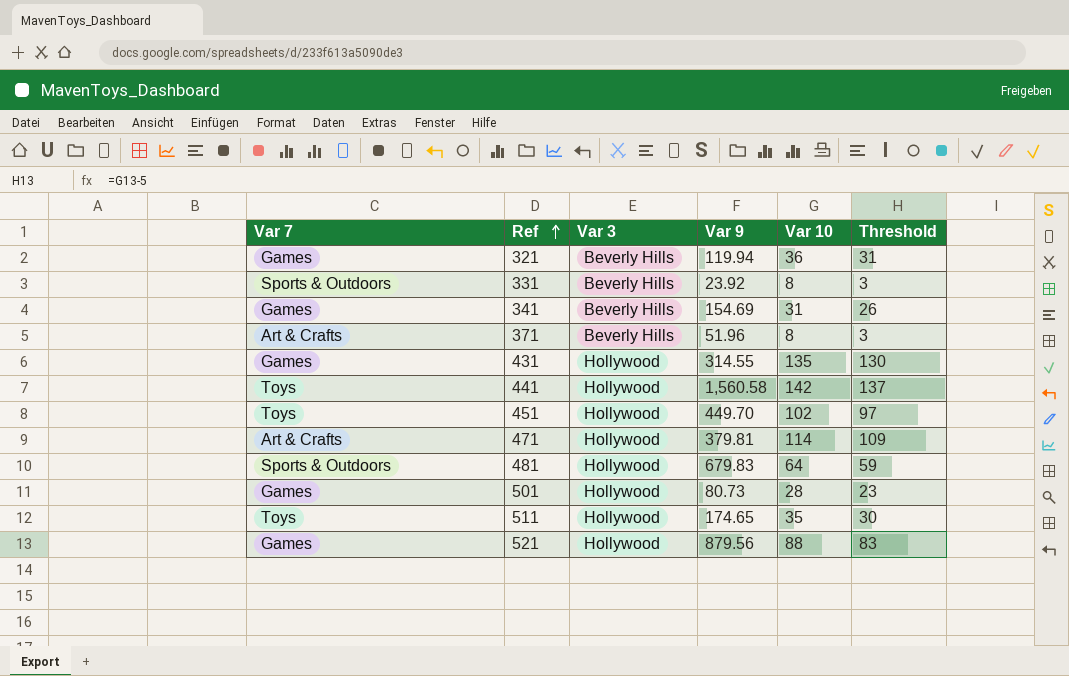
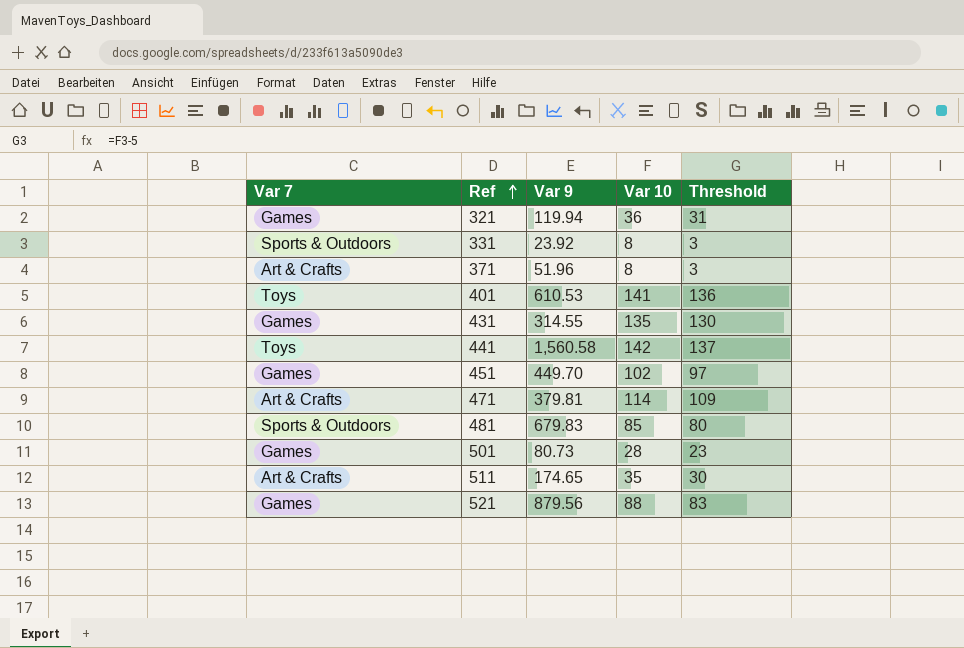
column Var 3 | position: 3 -> none
row 341: Games | Beverly Hills | 154.69 | 31 | 26 -> none
row 401: none -> Toys | 610.53 | 141 | 136
451 | Var 7: Toys -> Games
481 | Var 10: 64 -> 85
481 | Threshold: 59 -> 80
511 | Var 7: Toys -> Art & Crafts

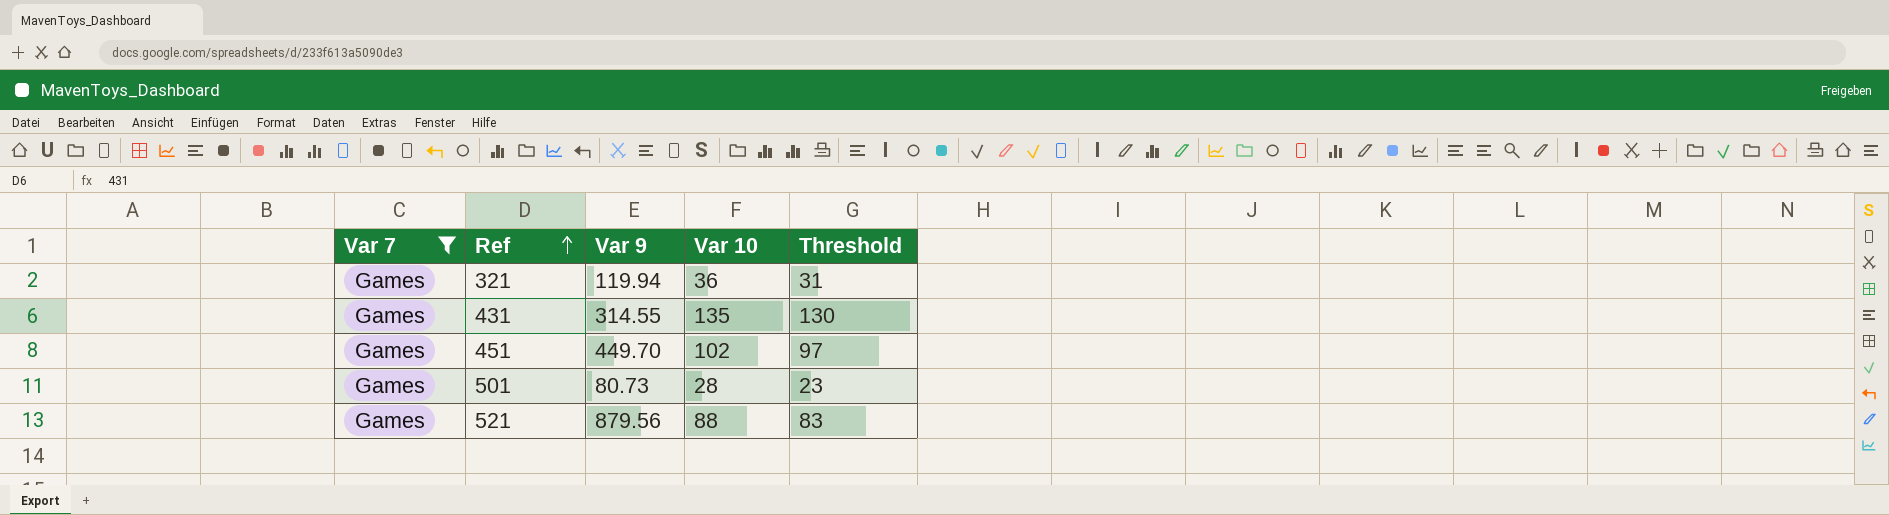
filter: none -> Var 7 = Games

